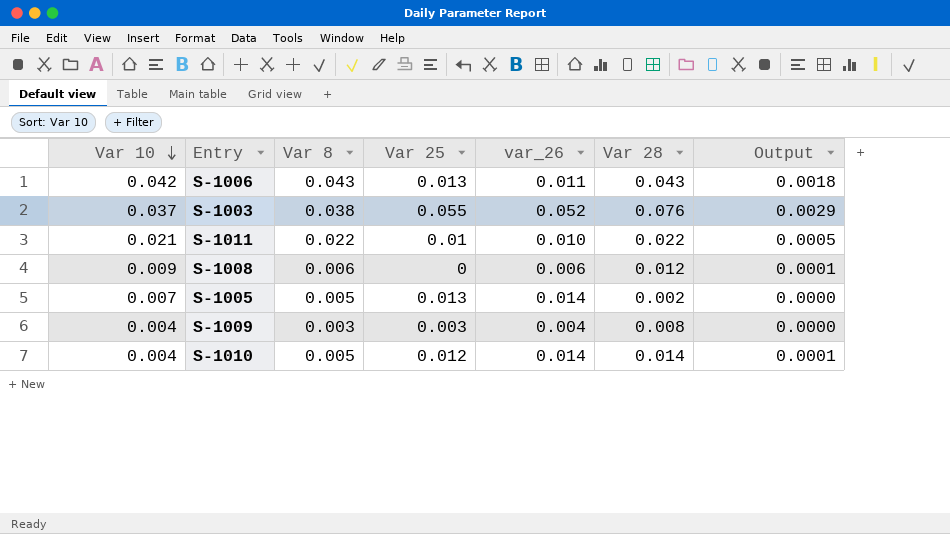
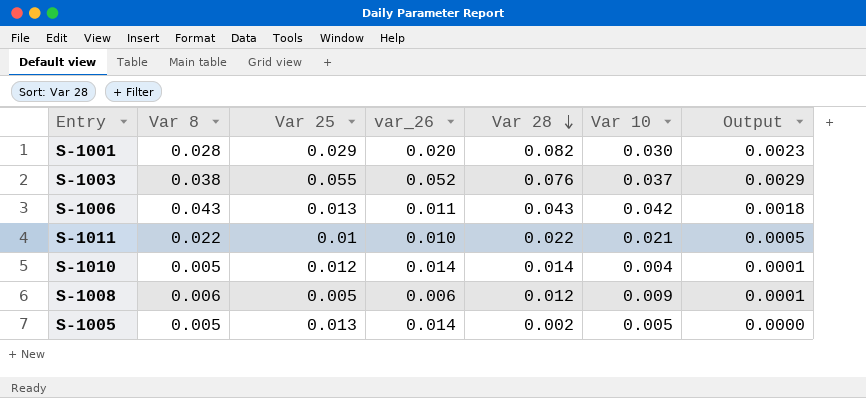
row order: Var 10 descending -> Var 28 descending
column Var 10 | position: 1 -> 6
row S-1009: 0.004 | 0.003 | 0.003 | 0.004 | 0.008 | 0.0000 -> none
row S-1001: none -> 0.028 | 0.029 | 0.020 | 0.082 | 0.030 | 0.0023
S-1008 | Var 25: 0 -> 0.005
S-1005 | Var 10: 0.007 -> 0.005

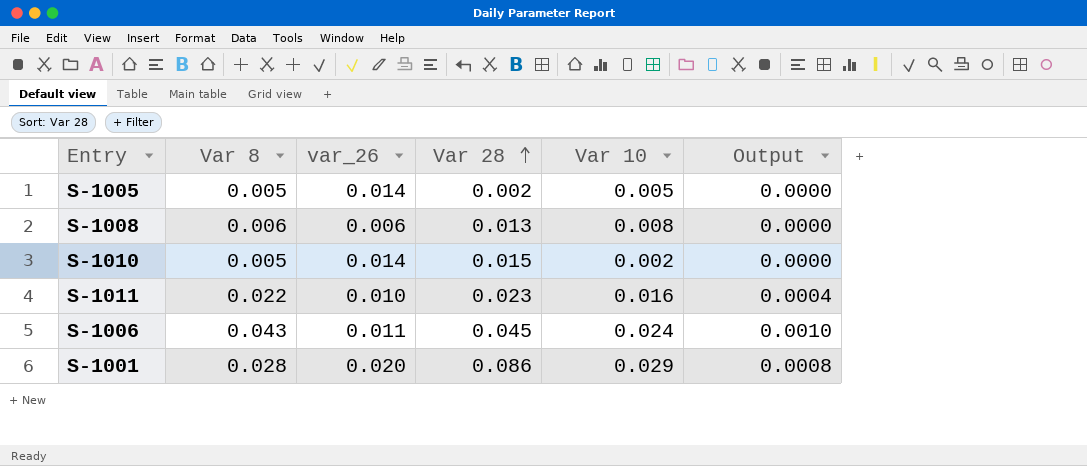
row order: Var 28 descending -> Var 28 ascending
column Var 25 | position: 3 -> none
column Output | formula: [Var 8] * [Var 28] -> [Var 8] * [Var 10]
row S-1003: 0.038 | 0.055 | 0.052 | 0.076 | 0.037 | 0.0029 -> none
S-1008 | Var 28: 0.012 -> 0.013
S-1008 | Var 10: 0.009 -> 0.008
S-1010 | Var 28: 0.014 -> 0.015
S-1010 | Var 10: 0.004 -> 0.002
S-1011 | Var 28: 0.022 -> 0.023
S-1011 | Var 10: 0.021 -> 0.016
S-1006 | Var 28: 0.043 -> 0.045
S-1006 | Var 10: 0.042 -> 0.024
S-1001 | Var 28: 0.082 -> 0.086
S-1001 | Var 10: 0.030 -> 0.029

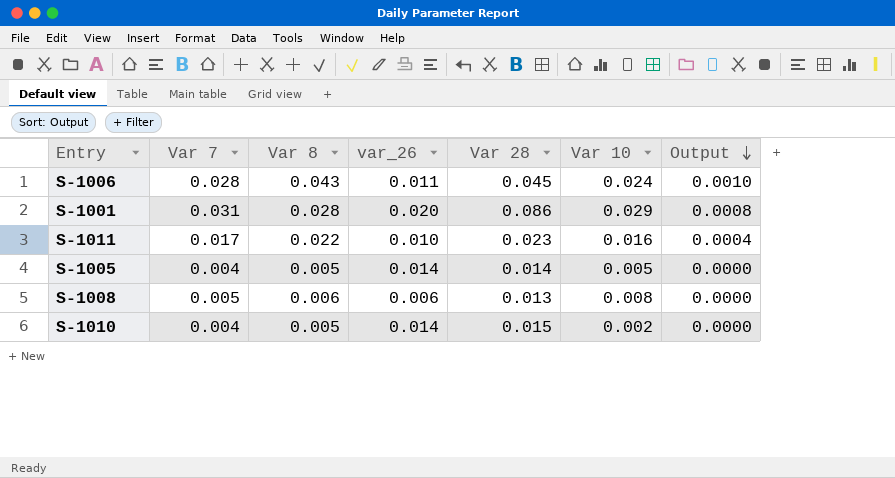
row order: Var 28 ascending -> Output descending
column Var 7 | position: none -> 2
S-1005 | Var 28: 0.002 -> 0.014

